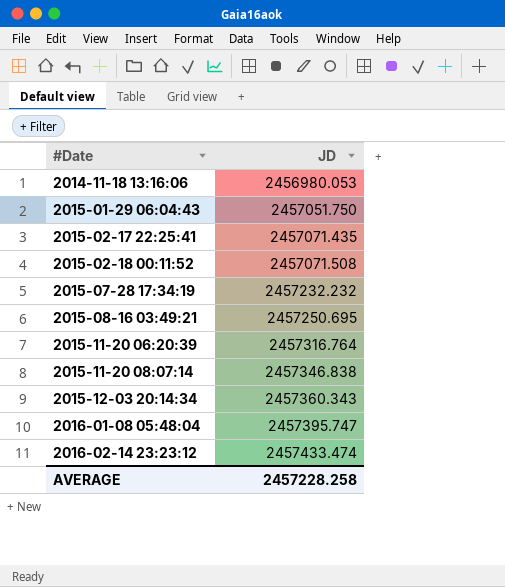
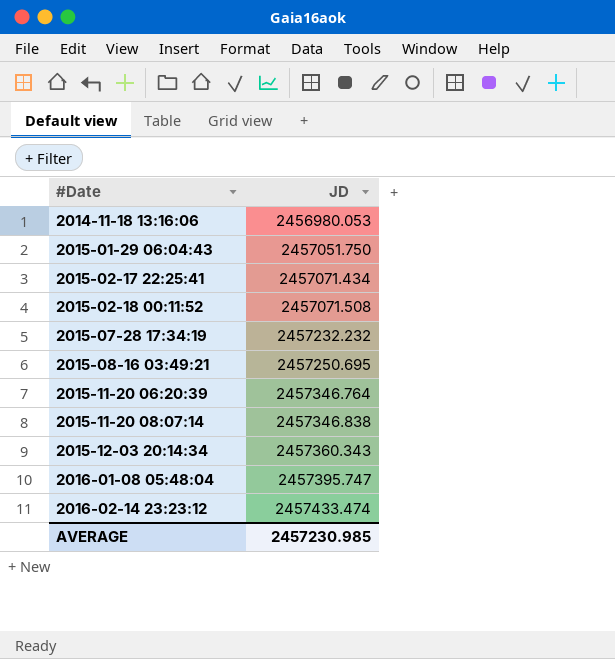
2015-02-17 22:25:41 | JD: 2457071.435 -> 2457071.434
2015-11-20 06:20:39 | JD: 2457316.764 -> 2457346.764
AVERAGE | JD: 2457228.258 -> 2457230.985

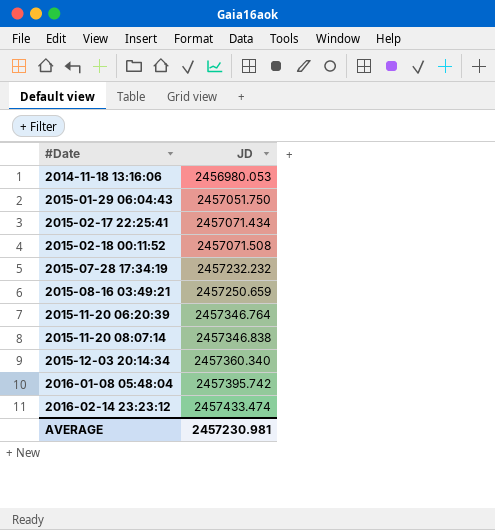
2015-08-16 03:49:21 | JD: 2457250.695 -> 2457250.659
2015-12-03 20:14:34 | JD: 2457360.343 -> 2457360.340
2016-01-08 05:48:04 | JD: 2457395.747 -> 2457395.742
AVERAGE | JD: 2457230.985 -> 2457230.981

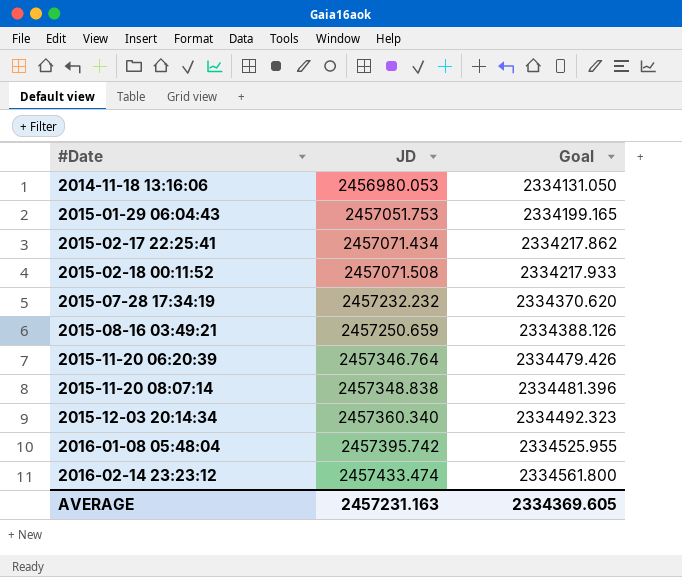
column Goal | formula: none -> [JD] * 0.95
2015-01-29 06:04:43 | JD: 2457051.750 -> 2457051.753
2015-11-20 08:07:14 | JD: 2457346.838 -> 2457348.838
AVERAGE | JD: 2457230.981 -> 2457231.163

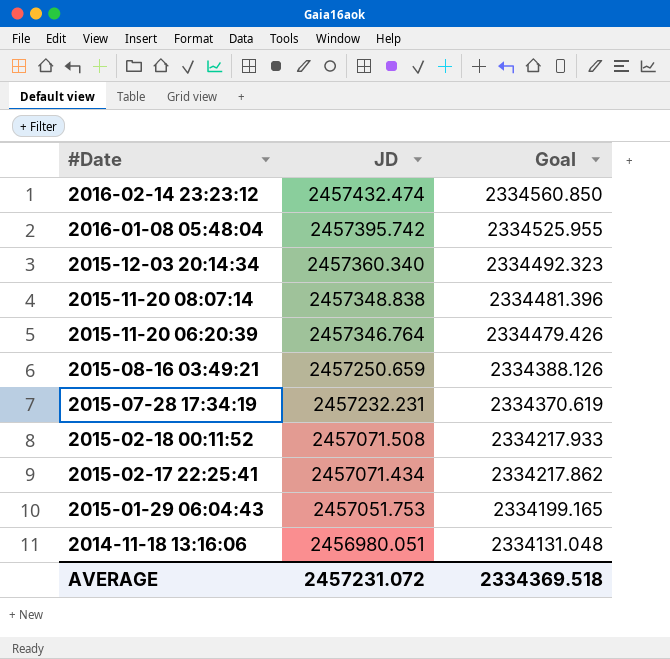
row order: #Date ascending -> #Date descending
2016-02-14 23:23:12 | JD: 2457433.474 -> 2457432.474
2016-02-14 23:23:12 | Goal: 2334561.800 -> 2334560.850
2015-07-28 17:34:19 | JD: 2457232.232 -> 2457232.231
2015-07-28 17:34:19 | Goal: 2334370.620 -> 2334370.619
2014-11-18 13:16:06 | JD: 2456980.053 -> 2456980.051
2014-11-18 13:16:06 | Goal: 2334131.050 -> 2334131.048
AVERAGE | JD: 2457231.163 -> 2457231.072
AVERAGE | Goal: 2334369.605 -> 2334369.518

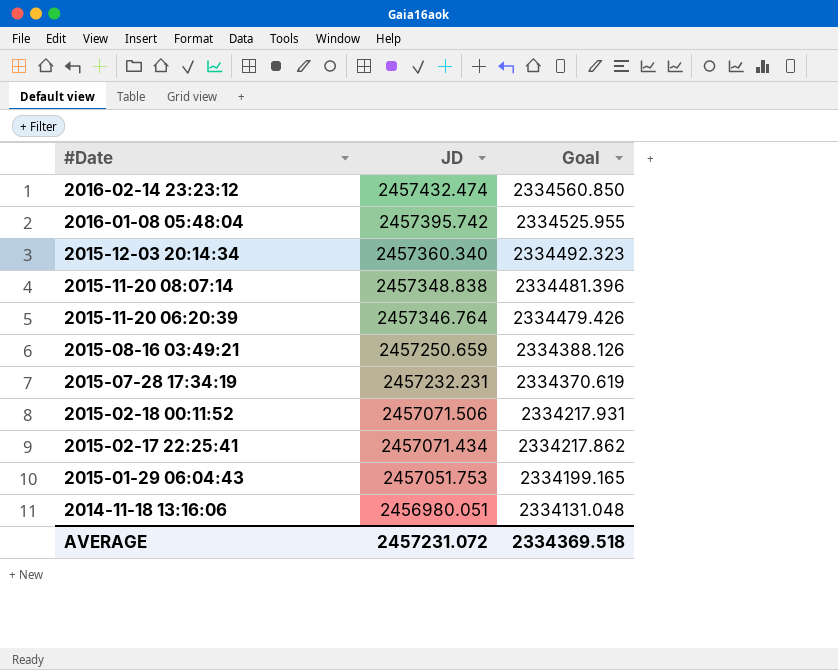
2015-02-18 00:11:52 | JD: 2457071.508 -> 2457071.506
2015-02-18 00:11:52 | Goal: 2334217.933 -> 2334217.931

